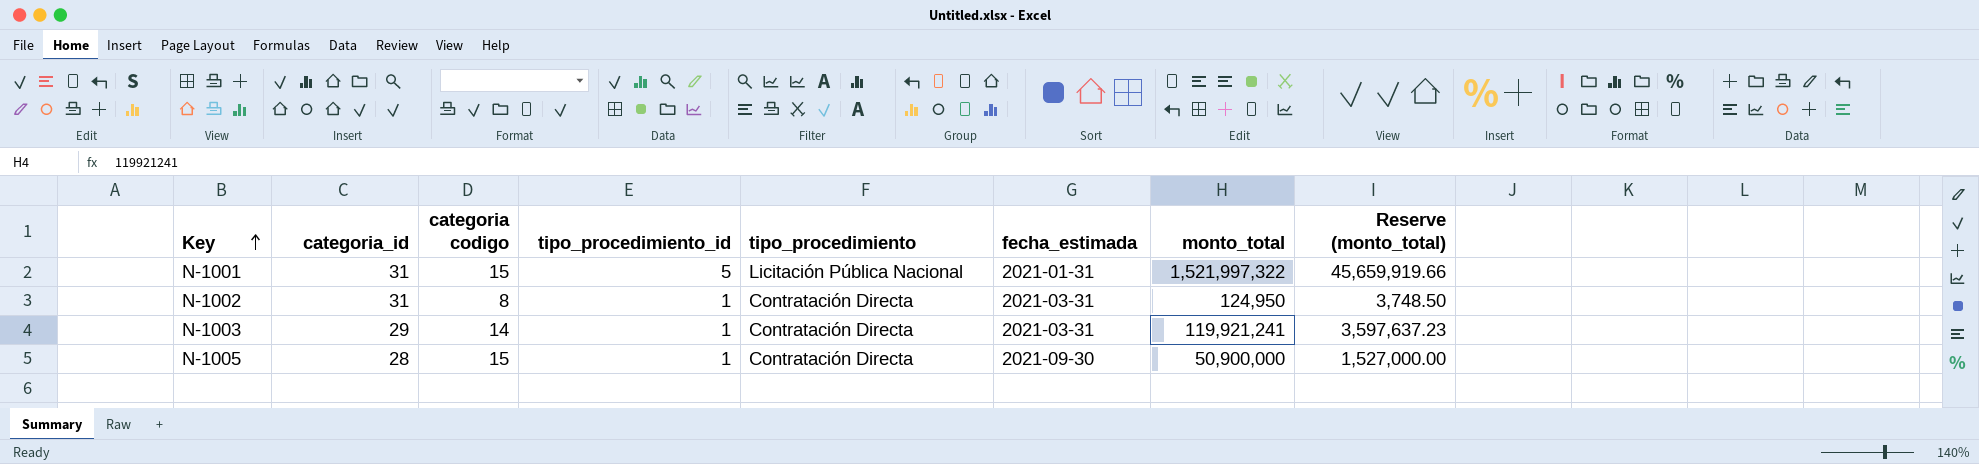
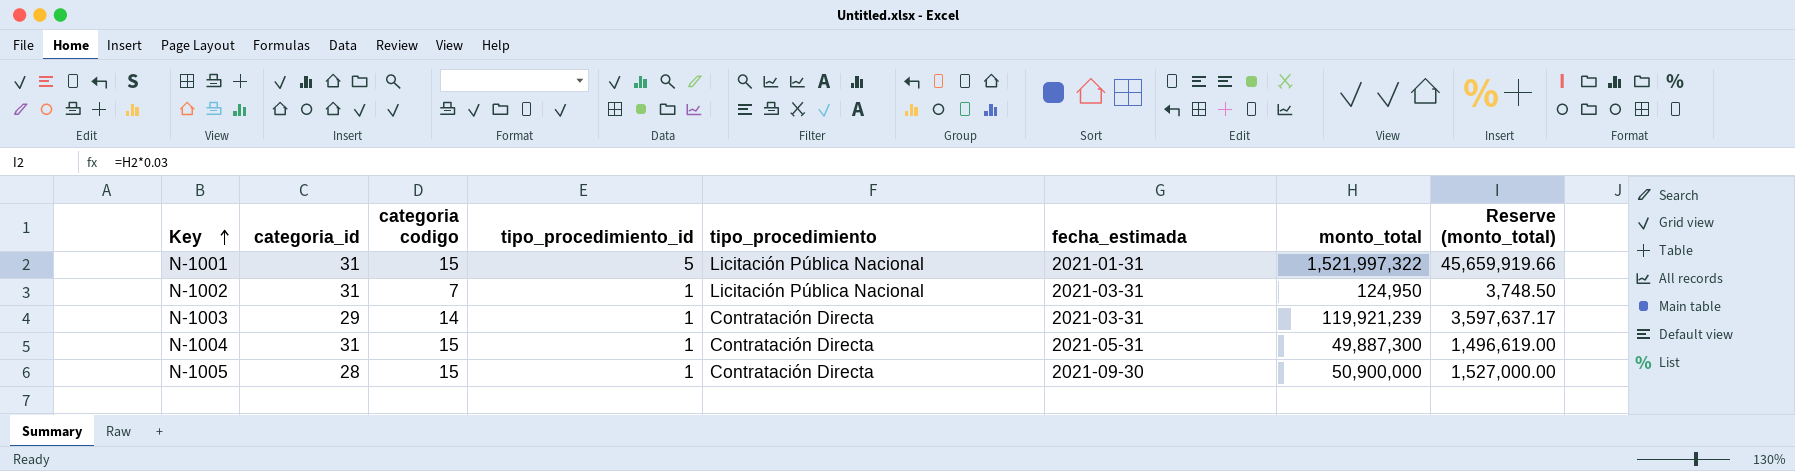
N-1002 | categoria codigo: 8 -> 7
N-1002 | tipo_procedimiento: Contratación Directa -> Licitación Pública Nacional
N-1003 | monto_total: 119,921,241 -> 119,921,239
N-1003 | Reserve (monto_total): 3,597,637.23 -> 3,597,637.17
row N-1004: none -> 31 | 15 | 1 | Contratación Directa | 2021-05-31 | 49,887,300 | 1,496,619.00

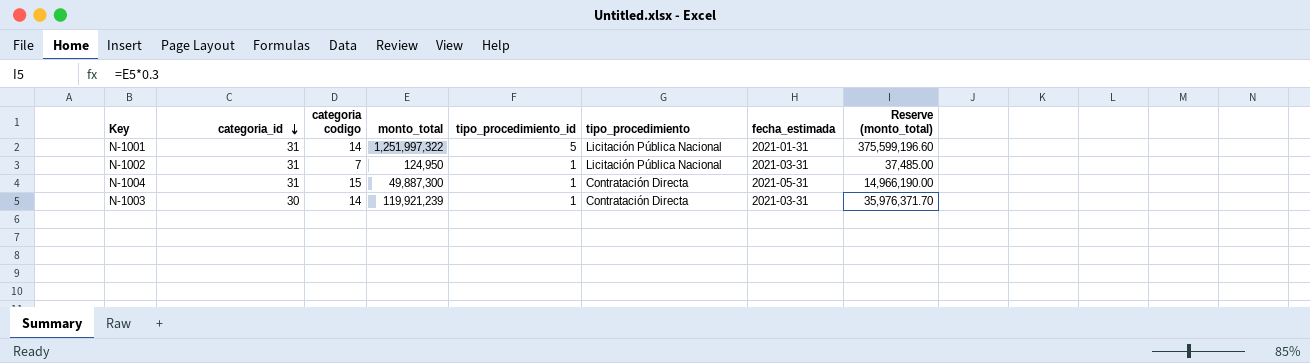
row order: Key ascending -> categoria_id descending
column monto_total | position: 7 -> 4
column Reserve (monto_total) | formula: [monto_total] * 0.03 -> [monto_total] * 0.3
row N-1005: 28 | 15 | 1 | Contratación Directa | 2021-09-30 | 50,900,000 | 1,527,000.00 -> none
N-1001 | categoria codigo: 15 -> 14
N-1001 | monto_total: 1,521,997,322 -> 1,251,997,322
N-1003 | categoria_id: 29 -> 30

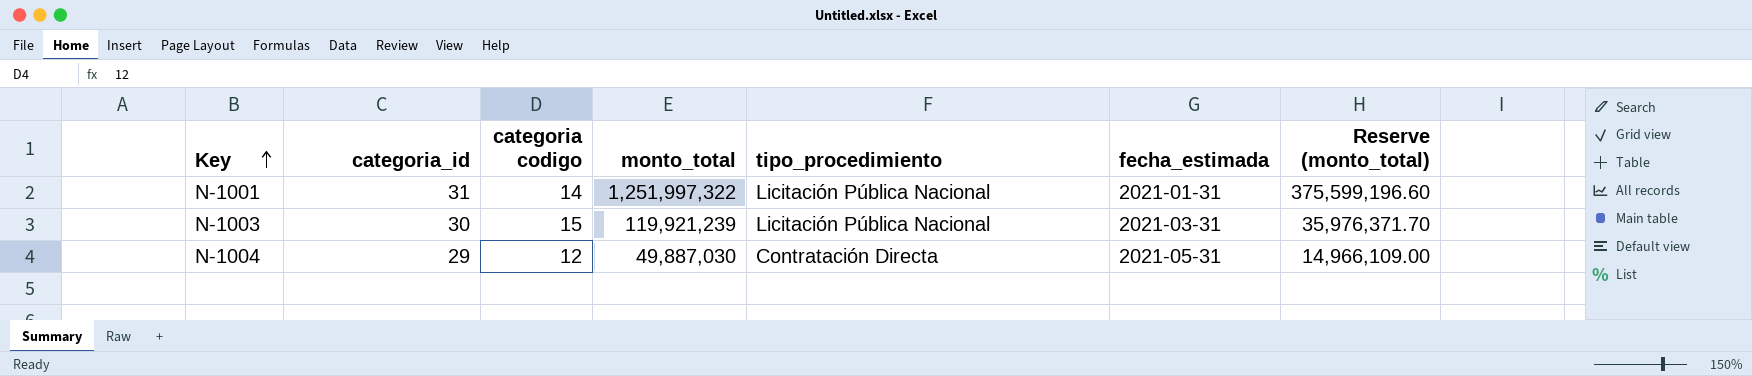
row order: categoria_id descending -> Key ascending
column tipo_procedimiento_id | position: 5 -> none
row N-1002: 31 | 7 | 124,950 | 1 | Licitación Pública Nacional | 2021-03-31 | 37,485.00 -> none
N-1003 | categoria codigo: 14 -> 15
N-1003 | tipo_procedimiento: Contratación Directa -> Licitación Pública Nacional
N-1004 | categoria_id: 31 -> 29
N-1004 | categoria codigo: 15 -> 12
N-1004 | monto_total: 49,887,300 -> 49,887,030
N-1004 | Reserve (monto_total): 14,966,190.00 -> 14,966,109.00

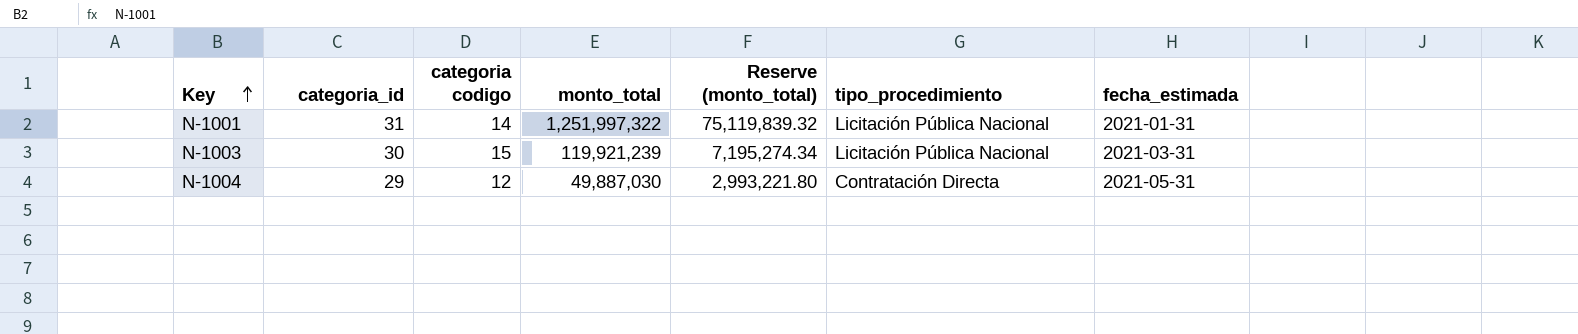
column Reserve (monto_total) | formula: [monto_total] * 0.3 -> [monto_total] * 0.06
column Reserve (monto_total) | position: 7 -> 5

